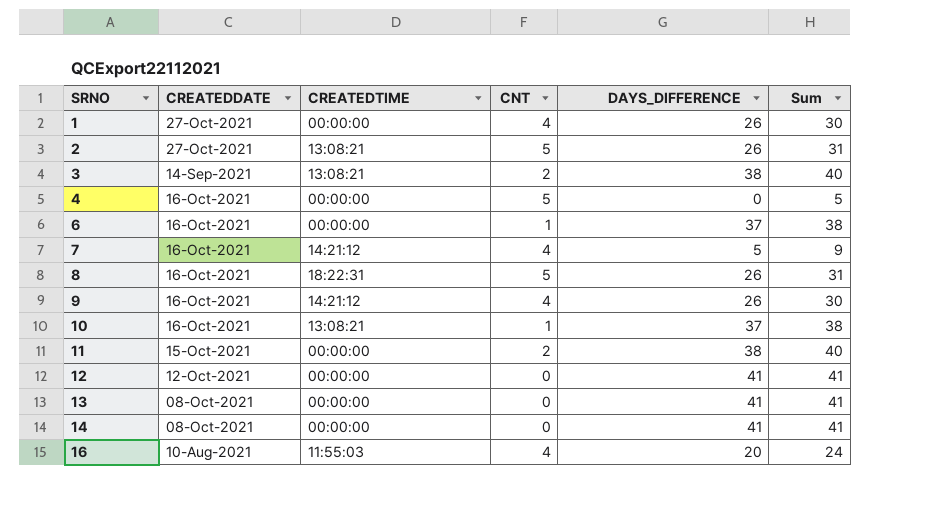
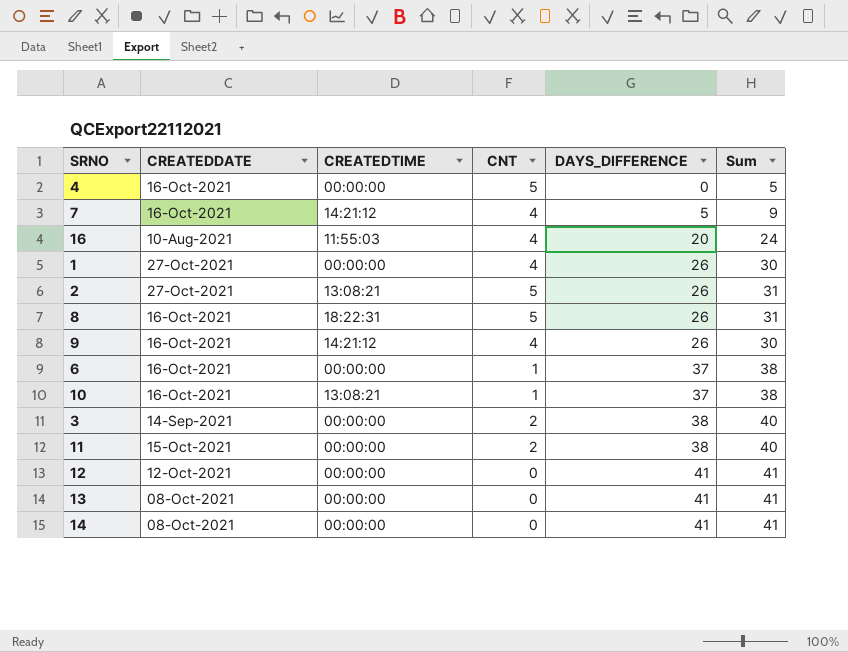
row order: SRNO ascending -> DAYS_DIFFERENCE ascending
3 | CREATEDTIME: 13:08:21 -> 00:00:00

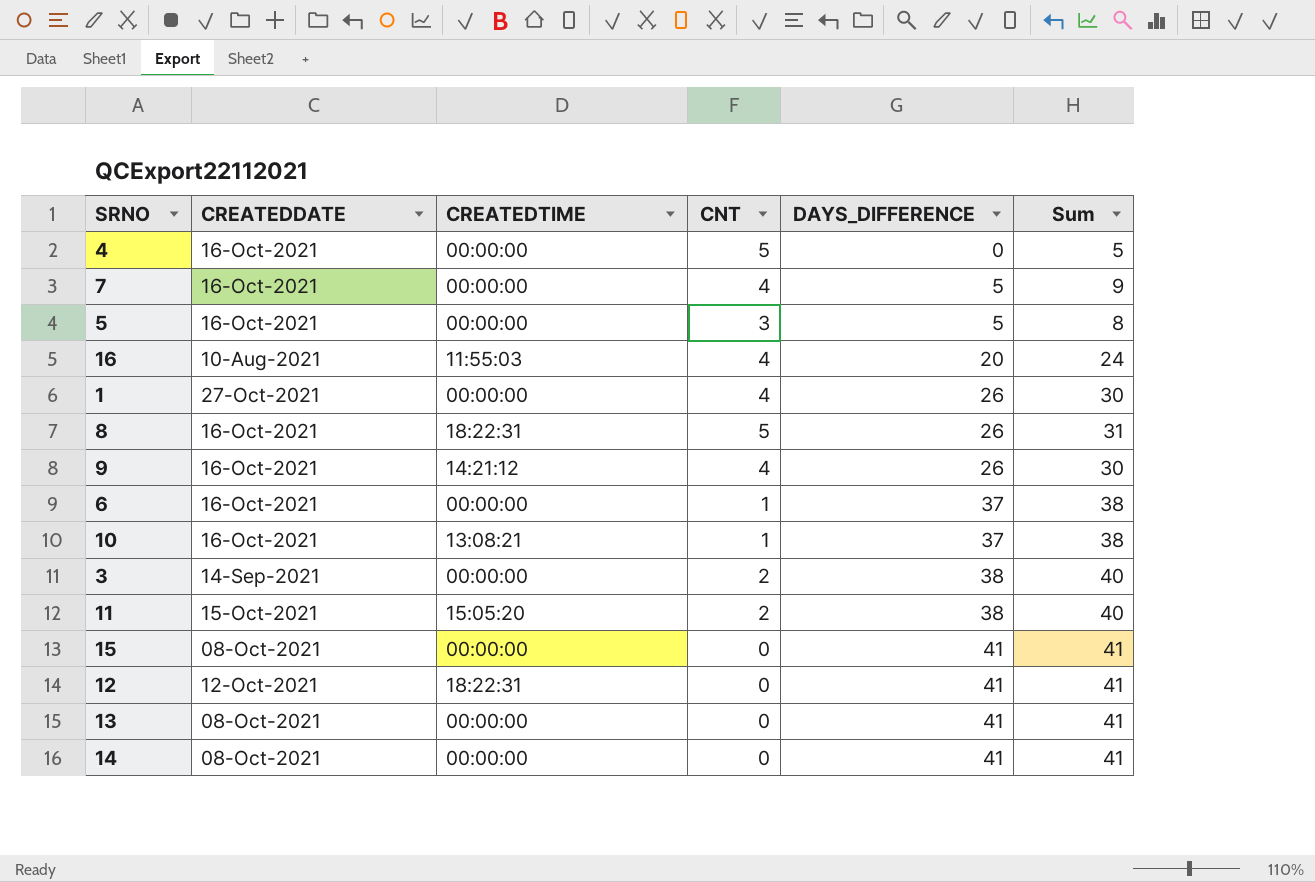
row 2: 27-Oct-2021 | 13:08:21 | 5 | 26 | 31 -> none
7 | CREATEDTIME: 14:21:12 -> 00:00:00
row 5: none -> 16-Oct-2021 | 00:00:00 | 3 | 5 | 8
11 | CREATEDTIME: 00:00:00 -> 15:05:20
row 15: none -> 08-Oct-2021 | 00:00:00 | 0 | 41 | 41
12 | CREATEDTIME: 00:00:00 -> 18:22:31

